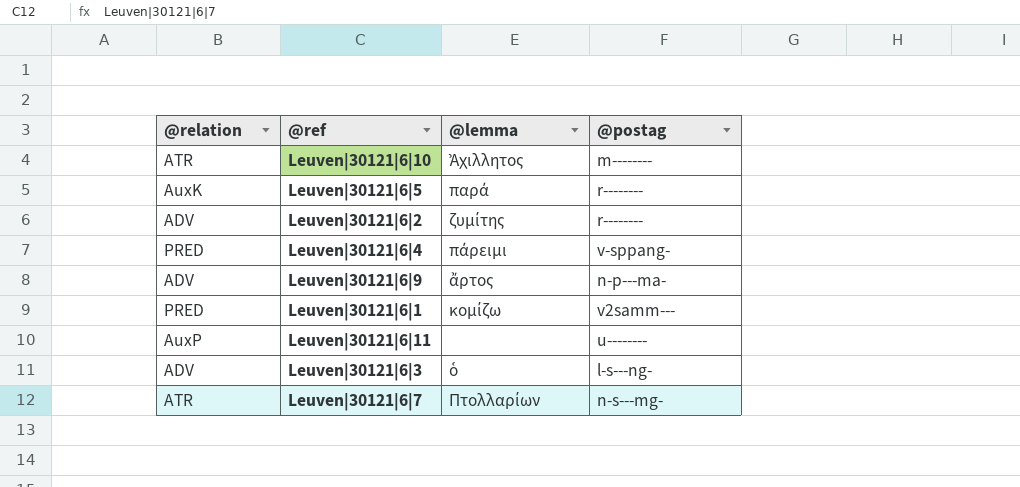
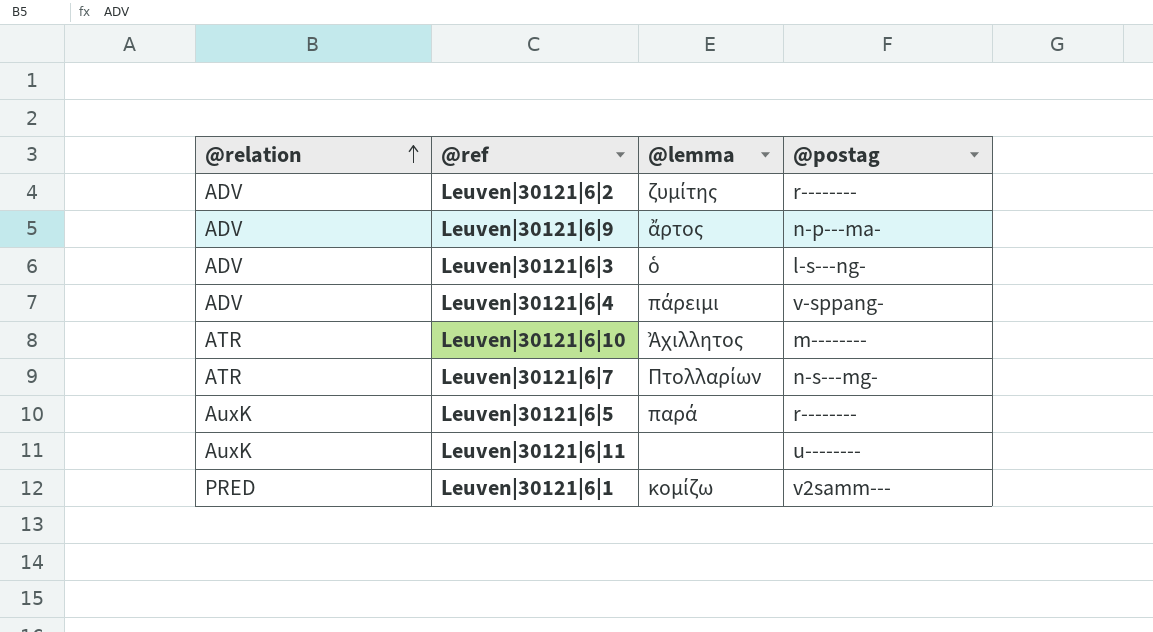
row order: none -> @relation ascending
Leuven|30121|6|4 | @relation: PRED -> ADV
Leuven|30121|6|11 | @relation: AuxP -> AuxK

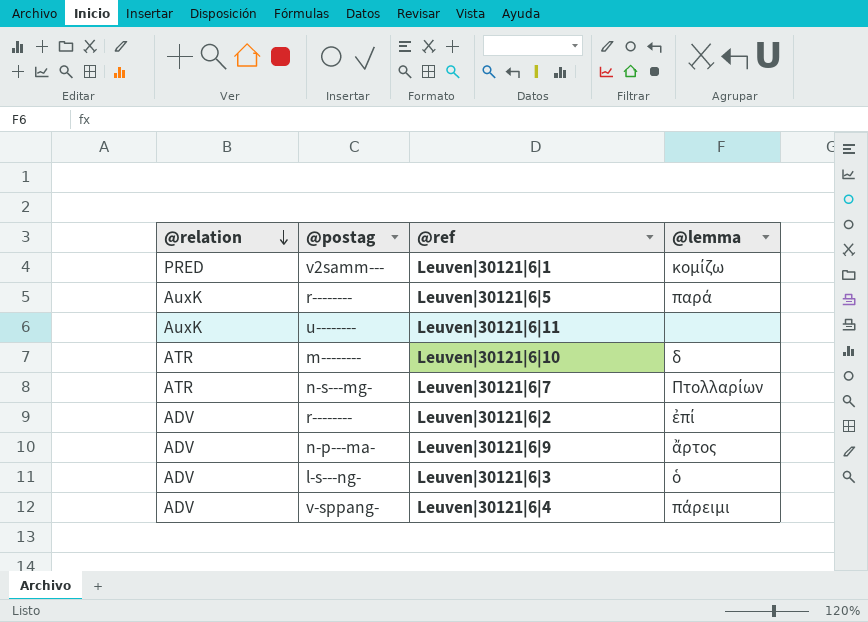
row order: @relation ascending -> @relation descending
column @postag | position: 4 -> 2
Leuven|30121|6|10 | @lemma: Ἀχιλλητος -> δ
Leuven|30121|6|2 | @lemma: ζυμίτης -> ἐπί

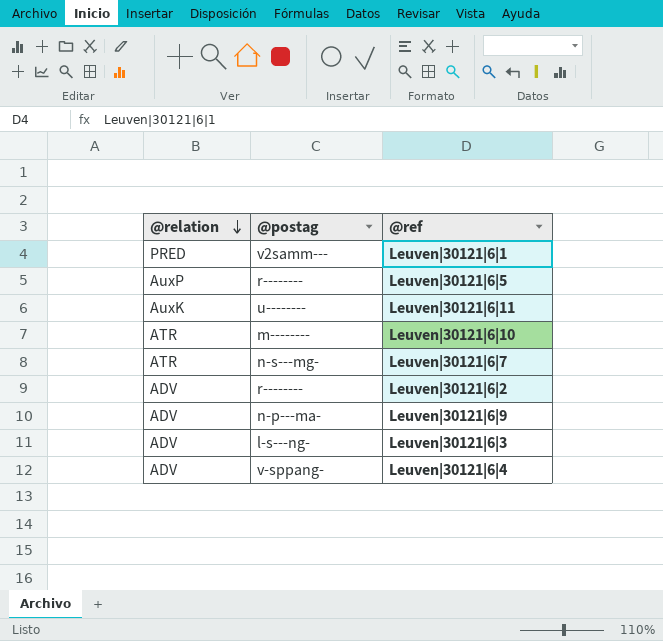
column @lemma | position: 4 -> none
Leuven|30121|6|5 | @relation: AuxK -> AuxP

